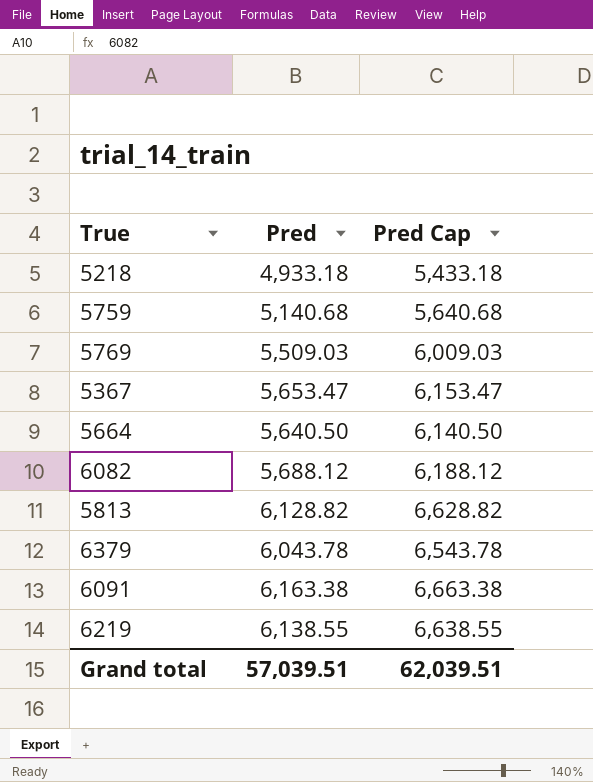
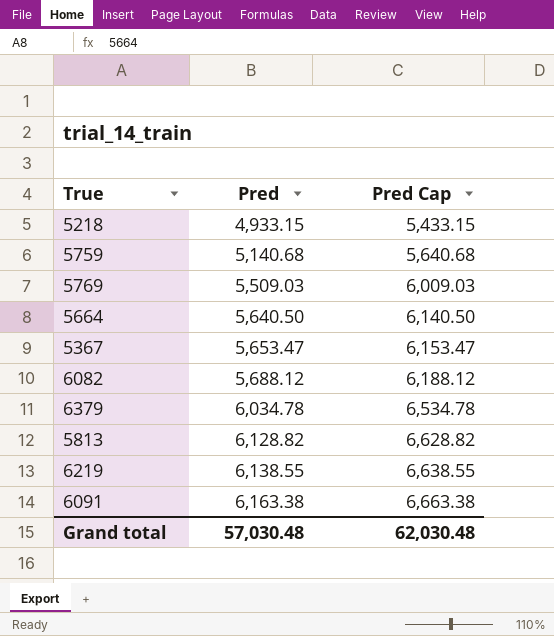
row order: none -> Pred ascending
5218 | Pred: 4,933.18 -> 4,933.15
5218 | Pred Cap: 5,433.18 -> 5,433.15
6379 | Pred: 6,043.78 -> 6,034.78
6379 | Pred Cap: 6,543.78 -> 6,534.78
Grand total | Pred: 57,039.51 -> 57,030.48
Grand total | Pred Cap: 62,039.51 -> 62,030.48

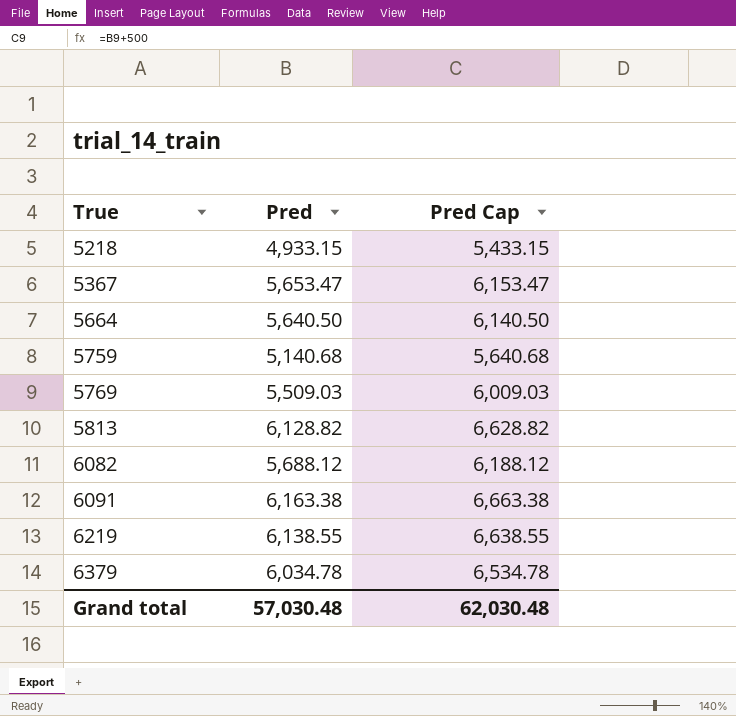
row order: Pred ascending -> True ascending

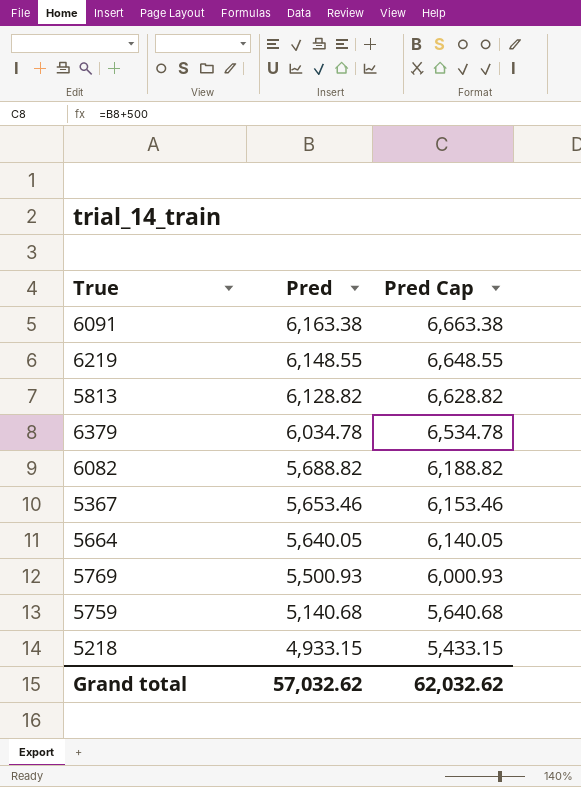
row order: True ascending -> Pred descending
6219 | Pred: 6,138.55 -> 6,148.55
6219 | Pred Cap: 6,638.55 -> 6,648.55
6082 | Pred: 5,688.12 -> 5,688.82
6082 | Pred Cap: 6,188.12 -> 6,188.82
5367 | Pred: 5,653.47 -> 5,653.46
5367 | Pred Cap: 6,153.47 -> 6,153.46
5664 | Pred: 5,640.50 -> 5,640.05
5664 | Pred Cap: 6,140.50 -> 6,140.05
5769 | Pred: 5,509.03 -> 5,500.93
5769 | Pred Cap: 6,009.03 -> 6,000.93
Grand total | Pred: 57,030.48 -> 57,032.62
Grand total | Pred Cap: 62,030.48 -> 62,032.62

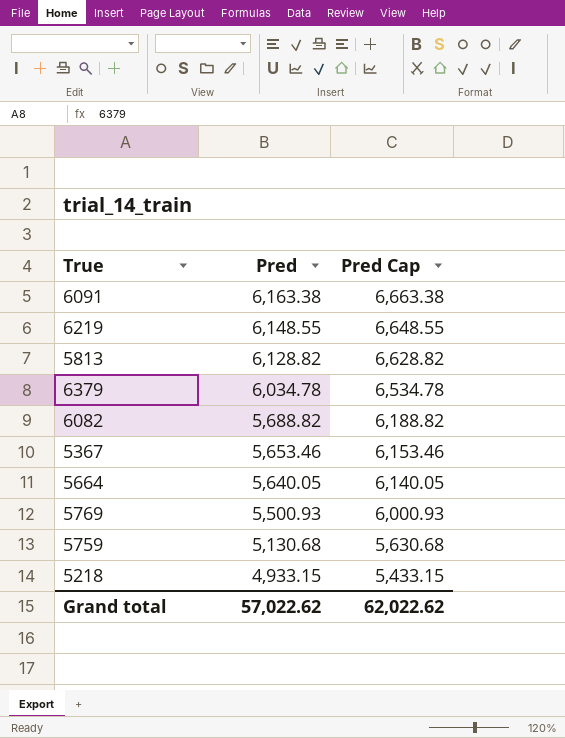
5759 | Pred: 5,140.68 -> 5,130.68
5759 | Pred Cap: 5,640.68 -> 5,630.68
Grand total | Pred: 57,032.62 -> 57,022.62
Grand total | Pred Cap: 62,032.62 -> 62,022.62

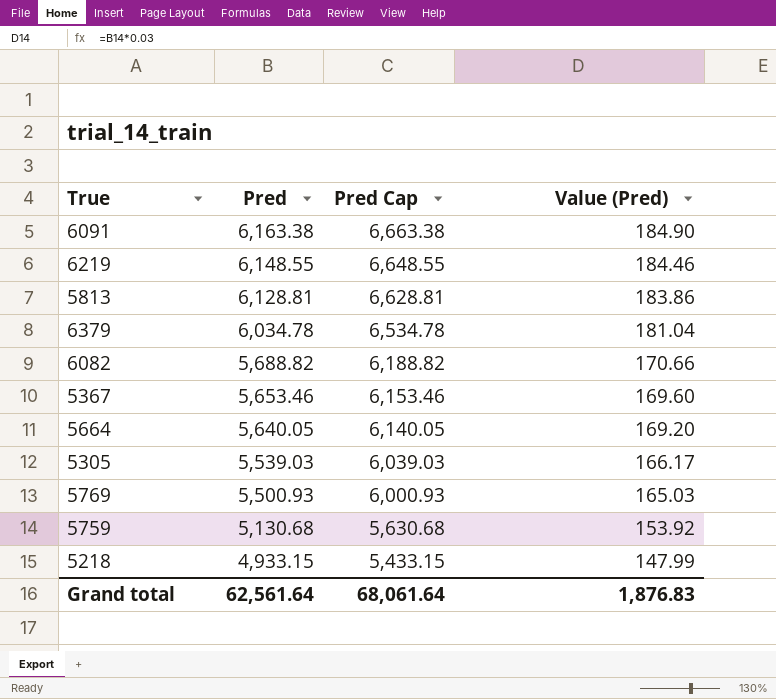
column Value (Pred) | formula: none -> [Pred] * 0.03
5813 | Pred: 6,128.82 -> 6,128.81
5813 | Pred Cap: 6,628.82 -> 6,628.81
row 5305: none -> 5,539.03 | 6,039.03 | 166.17
Grand total | Pred: 57,022.62 -> 62,561.64
Grand total | Pred Cap: 62,022.62 -> 68,061.64

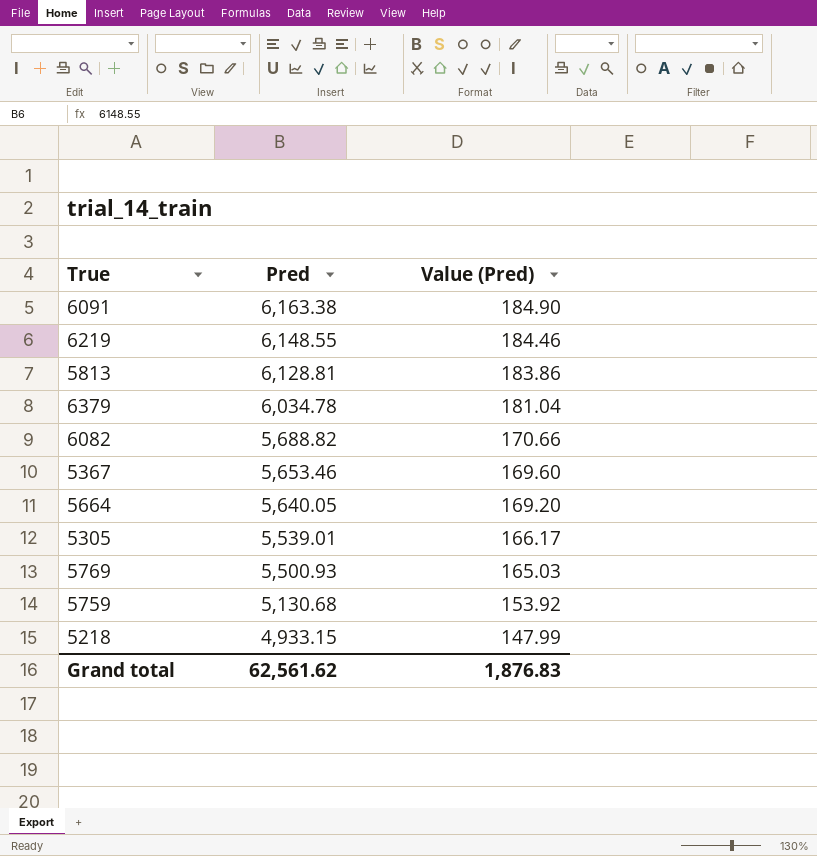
column Pred Cap | formula: [Pred] + 500 -> none
5305 | Pred: 5,539.03 -> 5,539.01
Grand total | Pred: 62,561.64 -> 62,561.62

